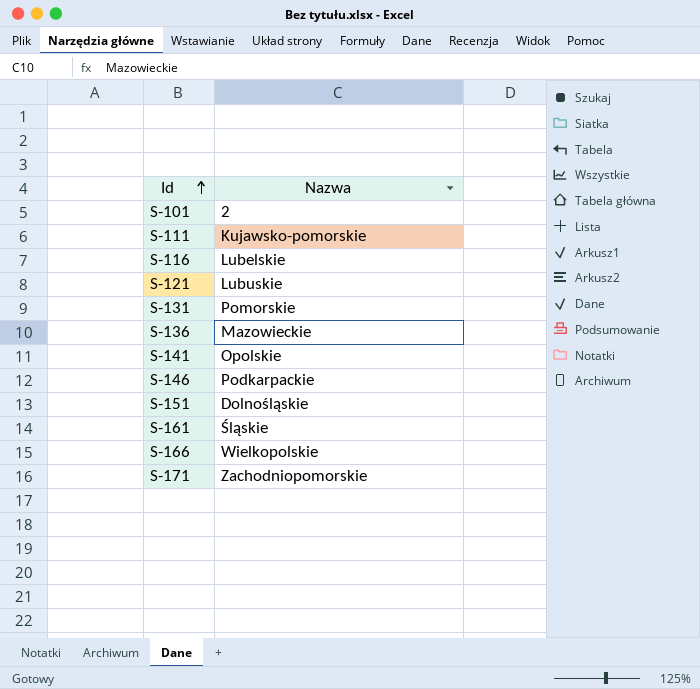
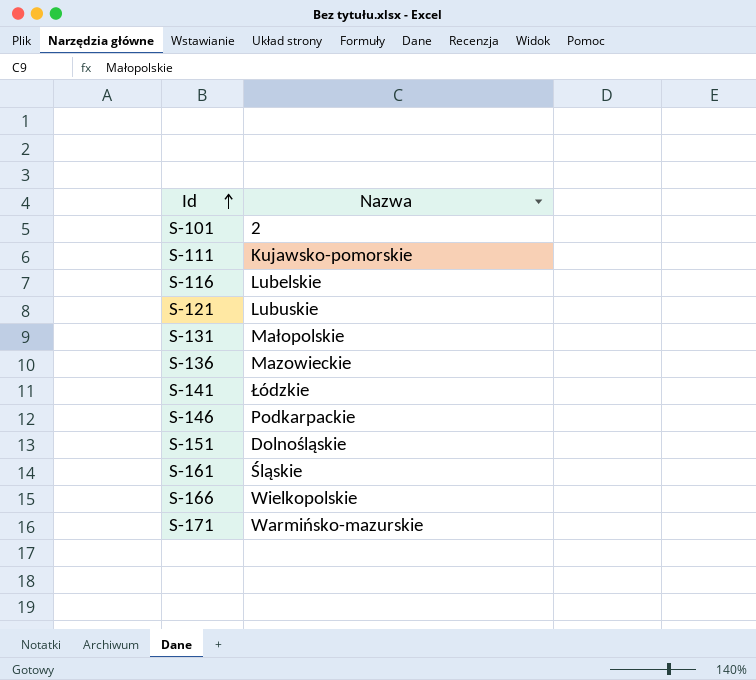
S-131 | Nazwa: Pomorskie -> Małopolskie
S-141 | Nazwa: Opolskie -> Łódzkie
S-171 | Nazwa: Zachodniopomorskie -> Warmińsko-mazurskie

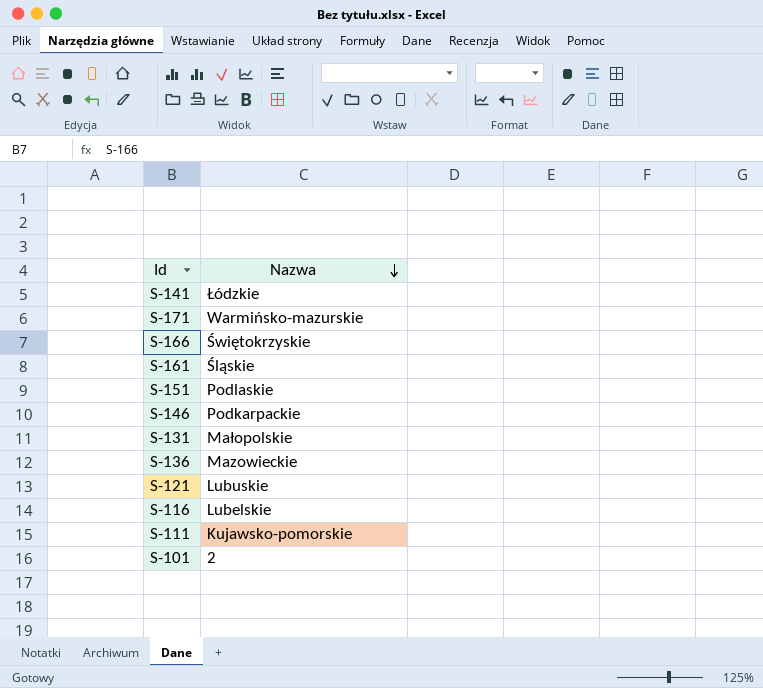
row order: Id ascending -> Nazwa descending
S-166 | Nazwa: Wielkopolskie -> Świętokrzyskie
S-151 | Nazwa: Dolnośląskie -> Podlaskie

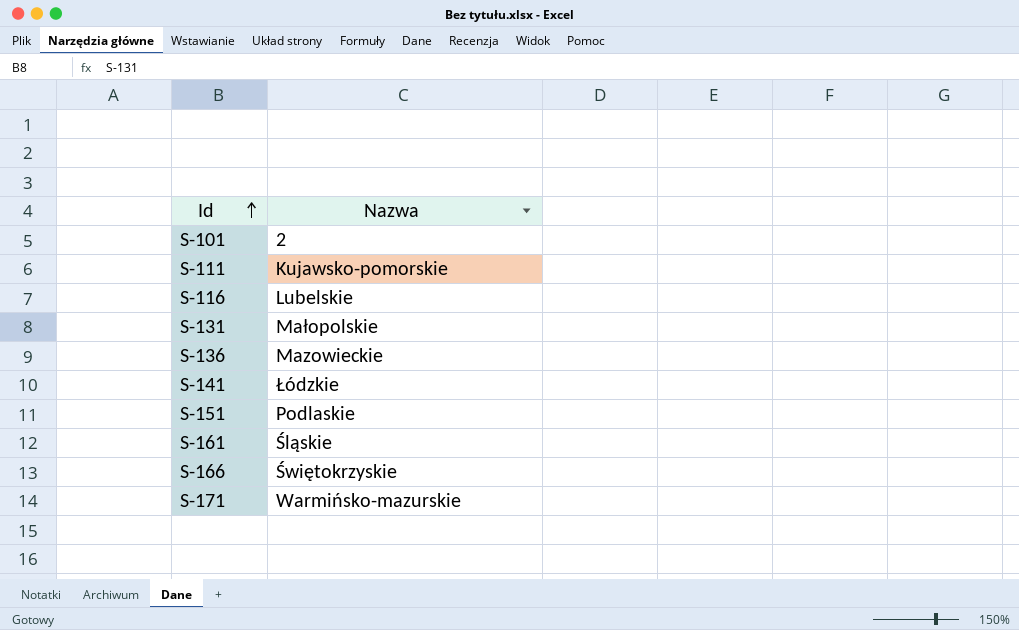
row order: Nazwa descending -> Id ascending
row S-146: Podkarpackie -> none
row S-121: Lubuskie -> none

